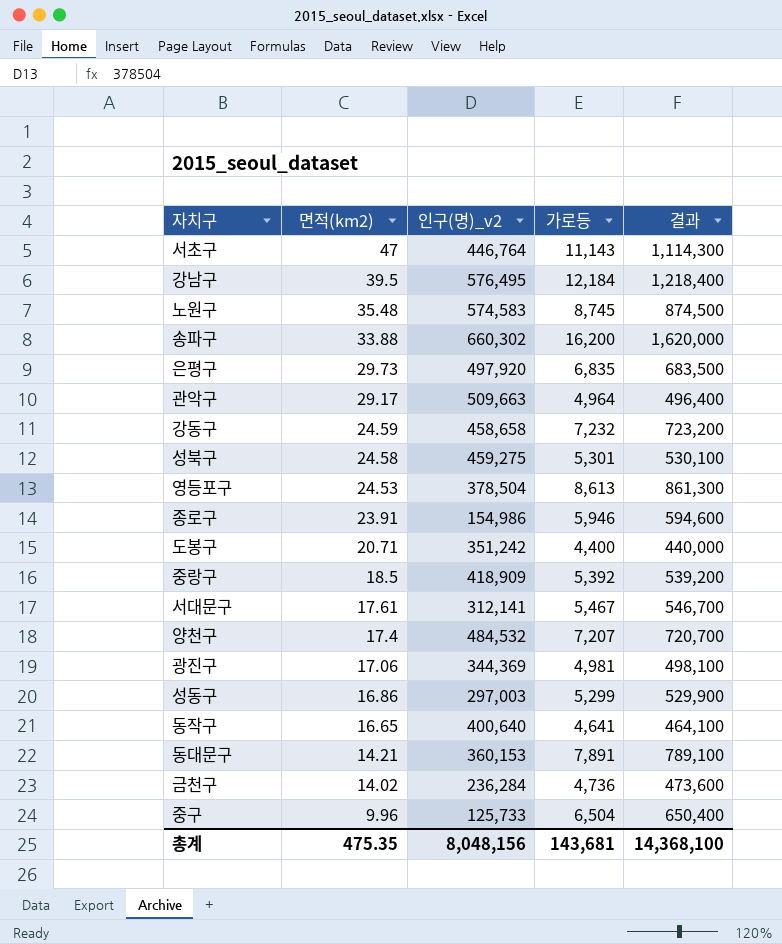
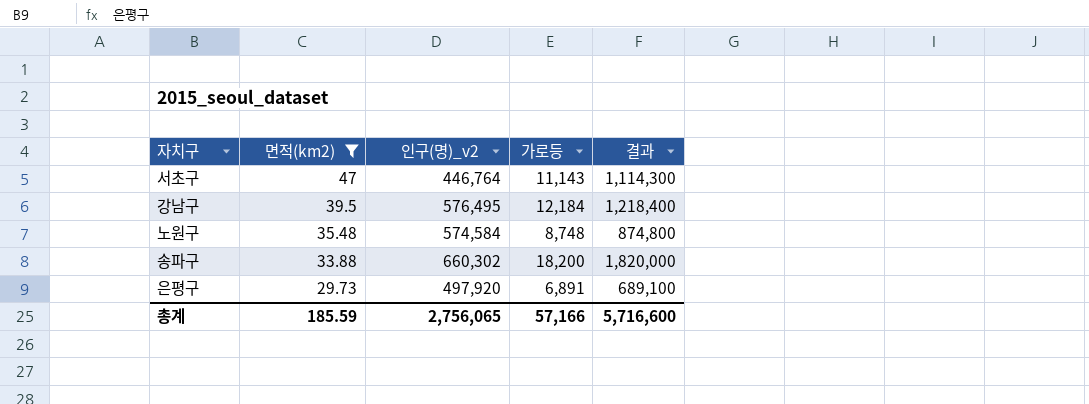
filter: none -> 면적(km2) >= 29.73
노원구 | 인구(명)_v2: 574,583 -> 574,584
노원구 | 가로등: 8,745 -> 8,748
노원구 | 결과: 874,500 -> 874,800
송파구 | 가로등: 16,200 -> 18,200
송파구 | 결과: 1,620,000 -> 1,820,000
은평구 | 가로등: 6,835 -> 6,891
은평구 | 결과: 683,500 -> 689,100
총계 | 면적(km2): 475.35 -> 185.59
총계 | 인구(명)_v2: 8,048,156 -> 2,756,065
총계 | 가로등: 143,681 -> 57,166
총계 | 결과: 14,368,100 -> 5,716,600

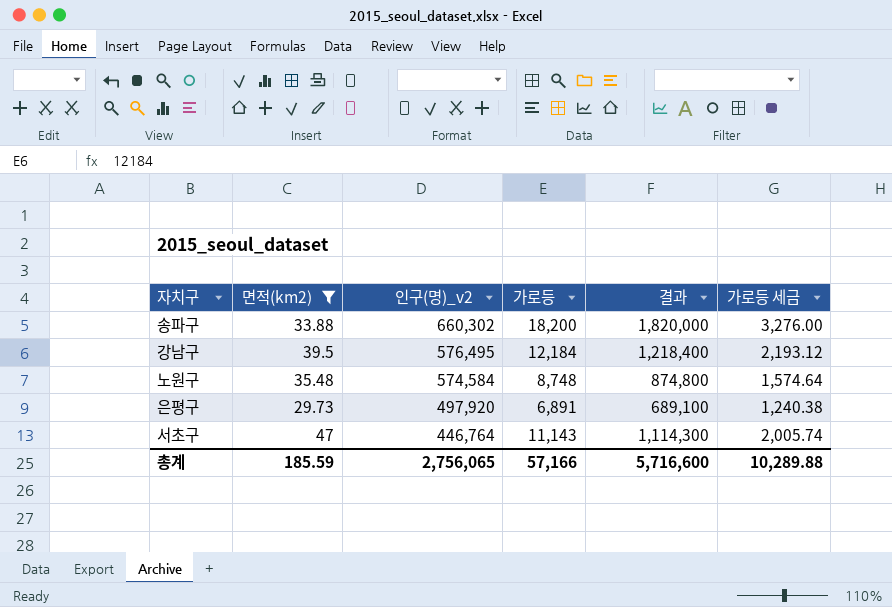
row order: 면적(km2) descending -> 인구(명)_v2 descending
column 가로등 세금 | formula: none -> [가로등] * 0.18

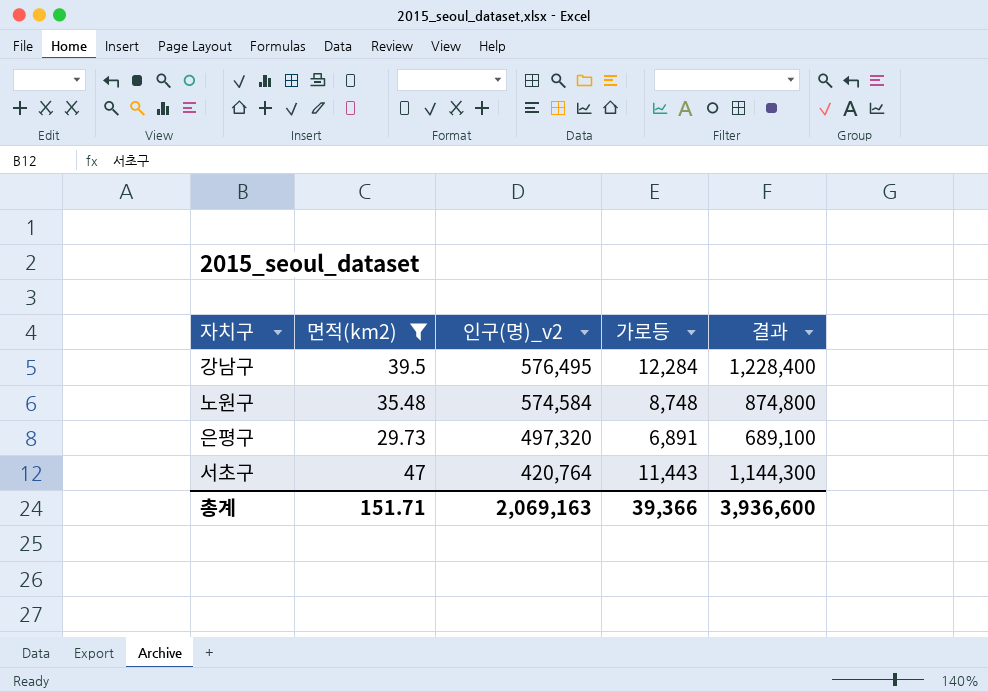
column 가로등 세금 | formula: [가로등] * 0.18 -> none
row 송파구: 33.88 | 660,302 | 18,200 | 1,820,000 | 3,276.00 -> none
강남구 | 가로등: 12,184 -> 12,284
강남구 | 결과: 1,218,400 -> 1,228,400
은평구 | 인구(명)_v2: 497,920 -> 497,320
서초구 | 인구(명)_v2: 446,764 -> 420,764
서초구 | 가로등: 11,143 -> 11,443
서초구 | 결과: 1,114,300 -> 1,144,300
총계 | 면적(km2): 185.59 -> 151.71
총계 | 인구(명)_v2: 2,756,065 -> 2,069,163
총계 | 가로등: 57,166 -> 39,366
총계 | 결과: 5,716,600 -> 3,936,600

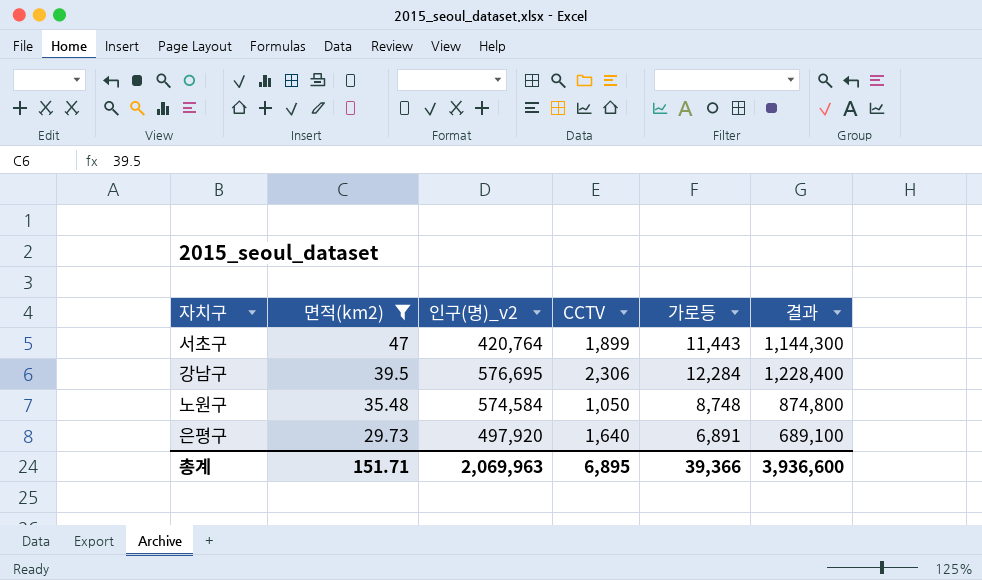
row order: 인구(명)_v2 descending -> 면적(km2) descending
column CCTV | position: none -> 4
강남구 | 인구(명)_v2: 576,495 -> 576,695
은평구 | 인구(명)_v2: 497,320 -> 497,920
총계 | 인구(명)_v2: 2,069,163 -> 2,069,963

